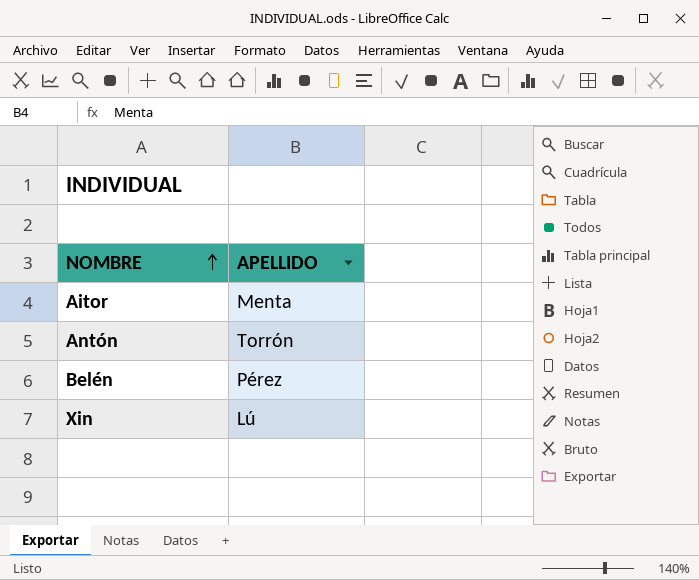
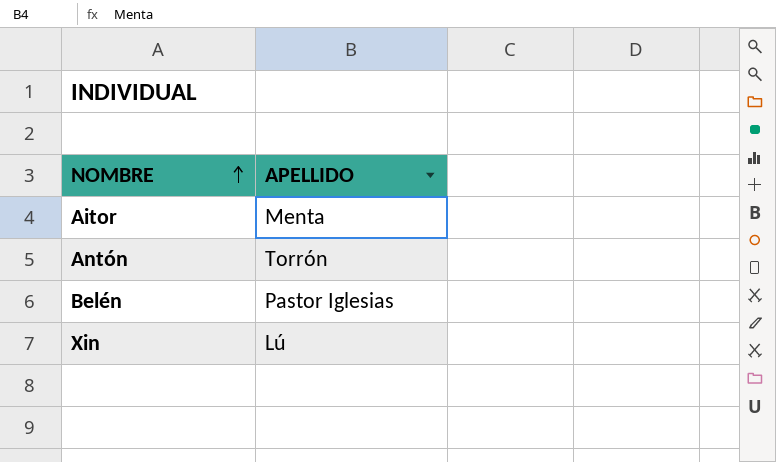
Belén | APELLIDO: Pérez -> Pastor Iglesias

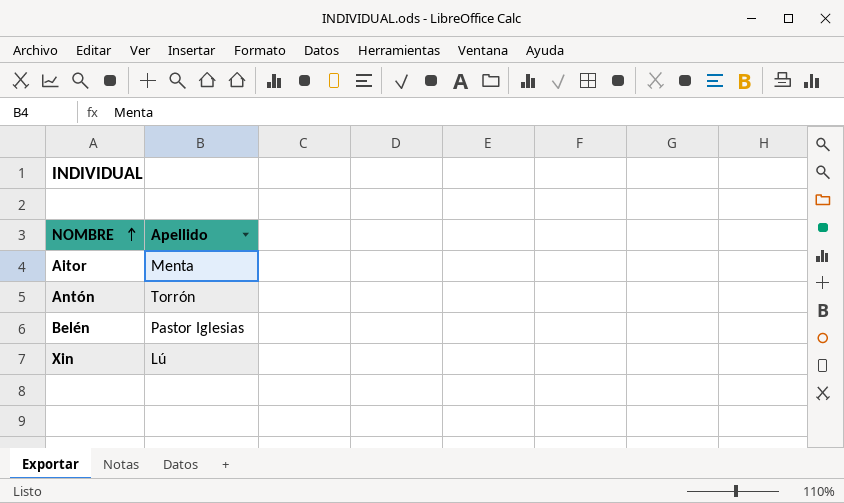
column name: APELLIDO -> Apellido

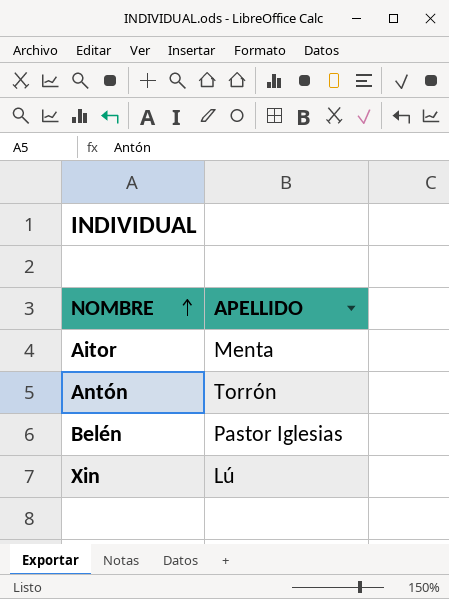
column name: Apellido -> APELLIDO

